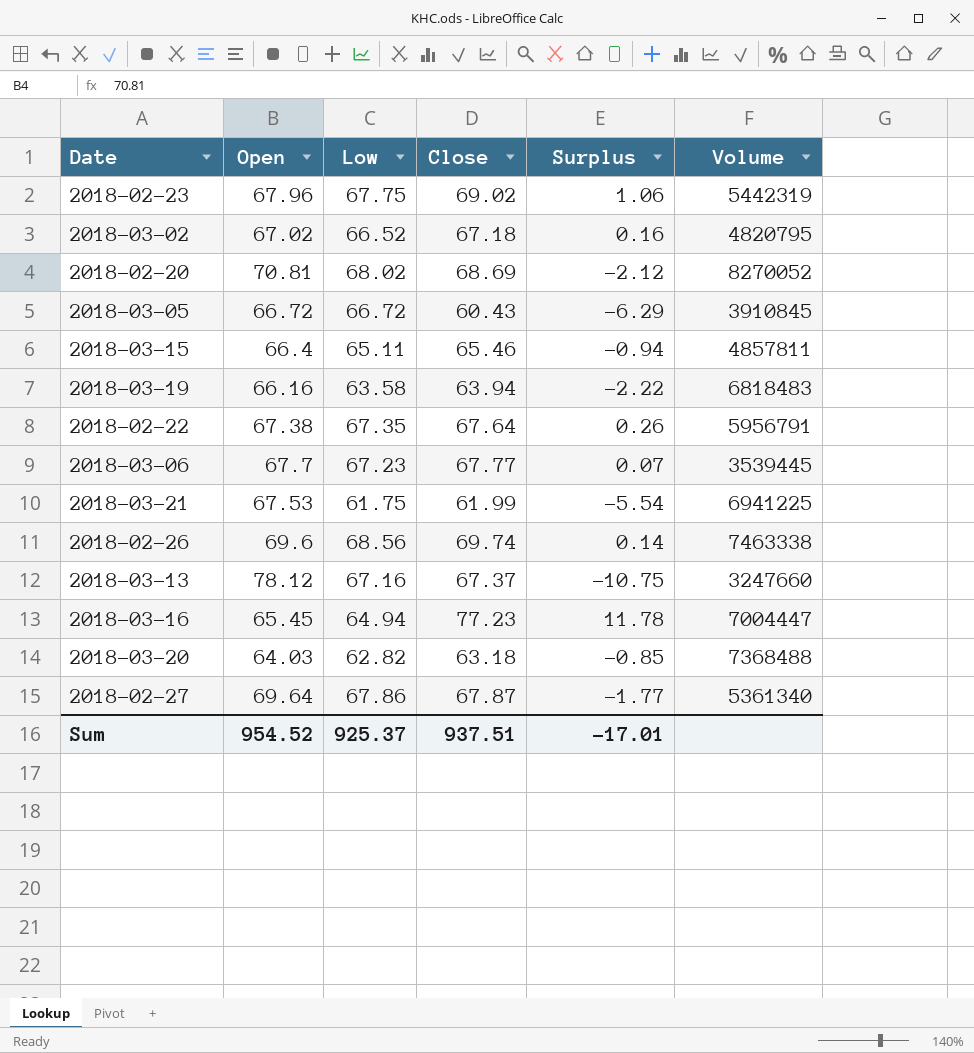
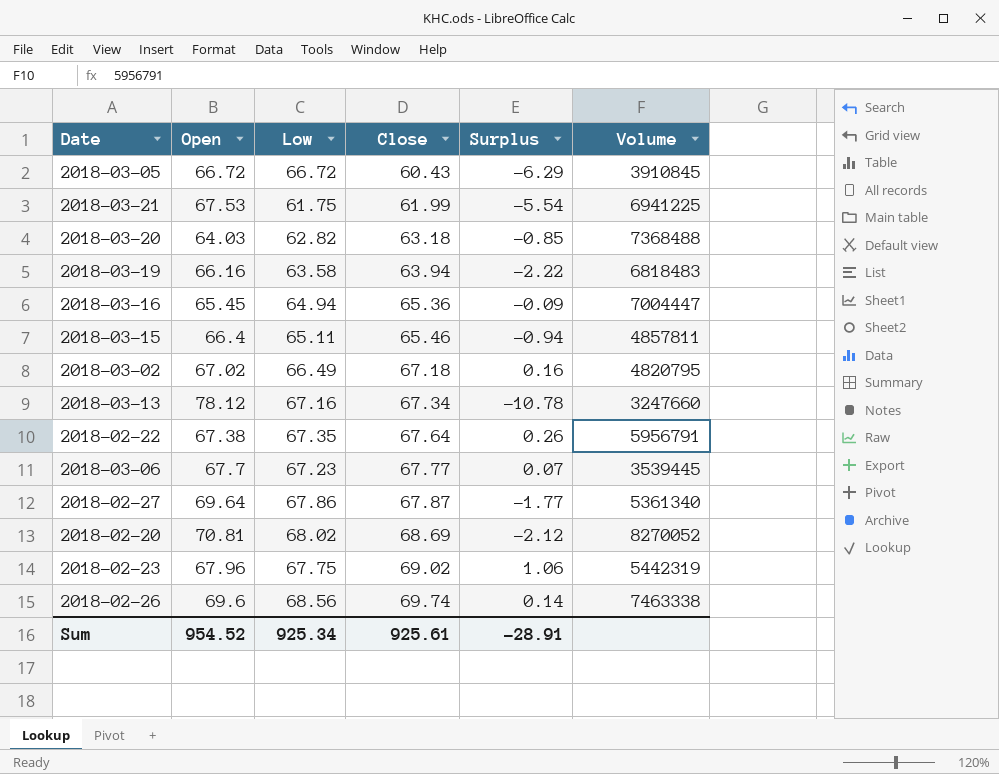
row order: none -> Close ascending
2018-03-16 | Close: 77.23 -> 65.36
2018-03-16 | Surplus: 11.78 -> -0.09
2018-03-02 | Low: 66.52 -> 66.49
2018-03-13 | Close: 67.37 -> 67.34
2018-03-13 | Surplus: -10.75 -> -10.78
Sum | Low: 925.37 -> 925.34
Sum | Close: 937.51 -> 925.61
Sum | Surplus: -17.01 -> -28.91

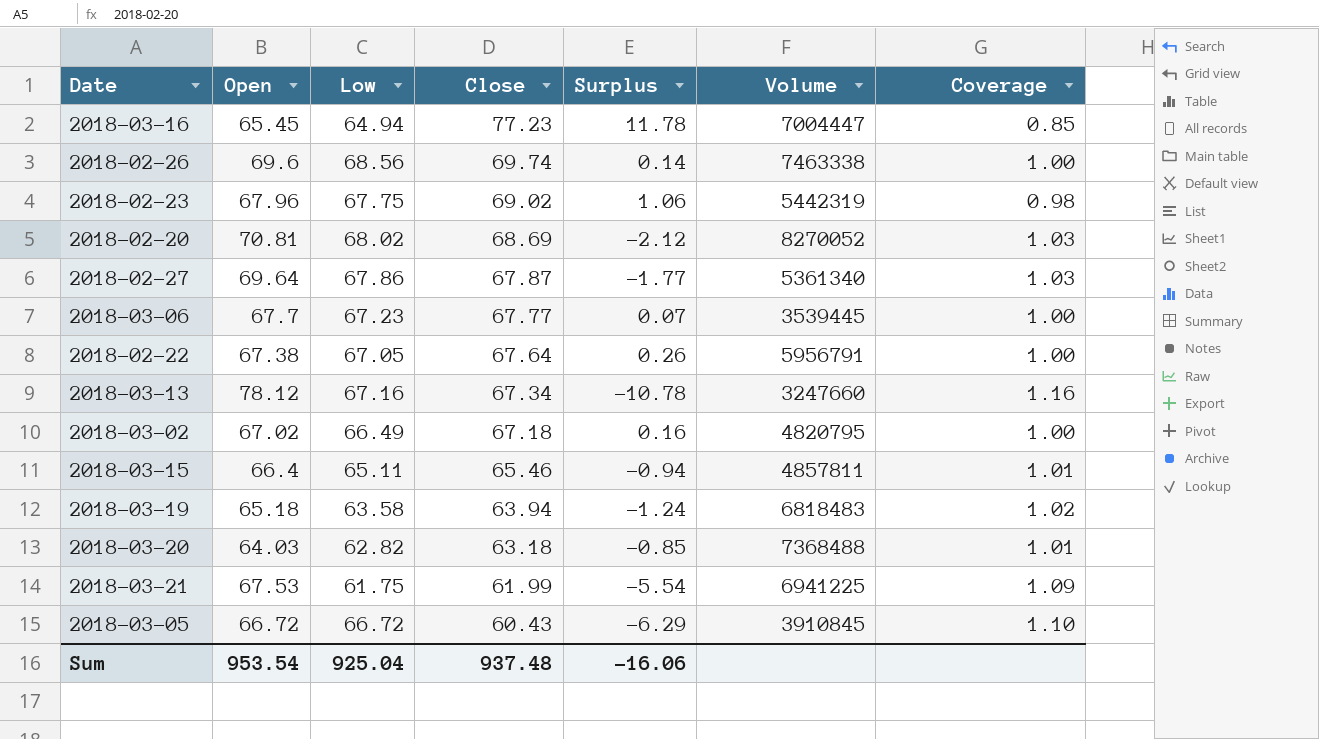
row order: Close ascending -> Close descending
column Coverage | formula: none -> [Open] / [Close]
2018-03-16 | Close: 65.36 -> 77.23
2018-03-16 | Surplus: -0.09 -> 11.78
2018-02-22 | Low: 67.35 -> 67.05
2018-03-19 | Open: 66.16 -> 65.18
2018-03-19 | Surplus: -2.22 -> -1.24
Sum | Open: 954.52 -> 953.54
Sum | Low: 925.34 -> 925.04
Sum | Close: 925.61 -> 937.48
Sum | Surplus: -28.91 -> -16.06

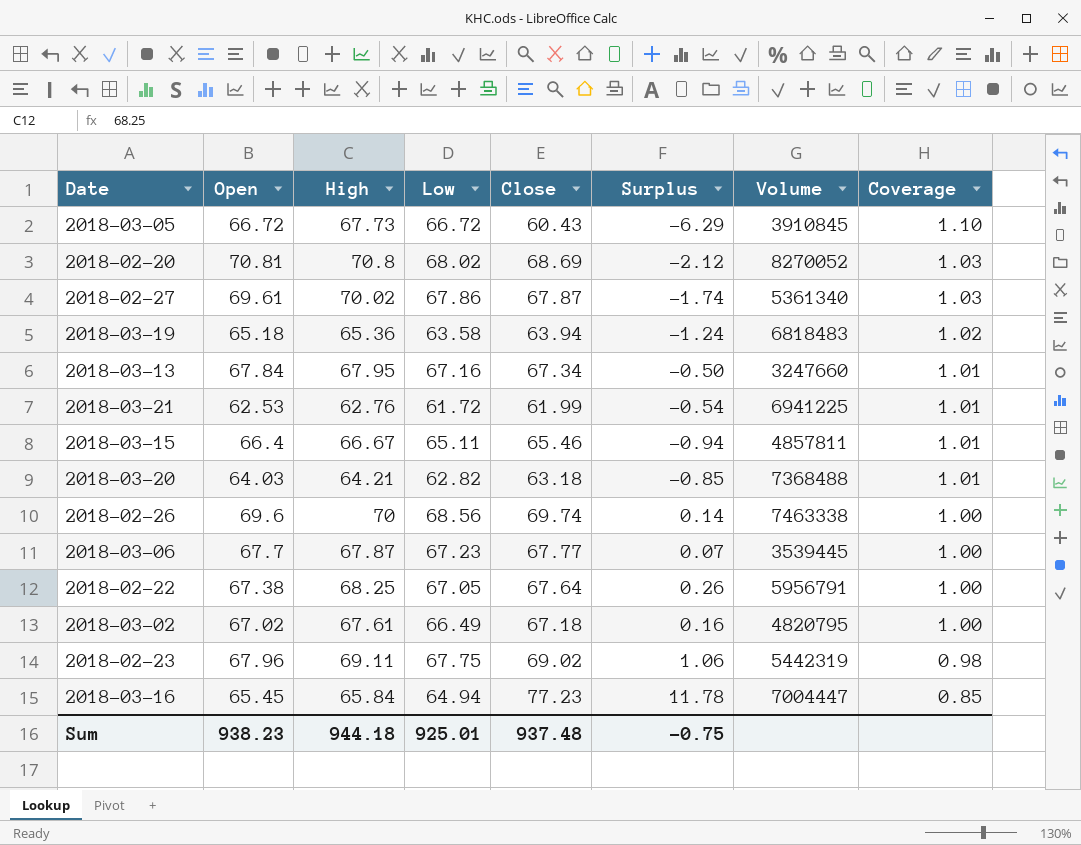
row order: Close descending -> Coverage descending
column High | position: none -> 3
2018-02-27 | Open: 69.64 -> 69.61
2018-02-27 | Surplus: -1.77 -> -1.74
2018-03-13 | Open: 78.12 -> 67.84
2018-03-13 | Surplus: -10.78 -> -0.50
2018-03-13 | Coverage: 1.16 -> 1.01
2018-03-21 | Open: 67.53 -> 62.53
2018-03-21 | Low: 61.75 -> 61.72
2018-03-21 | Surplus: -5.54 -> -0.54
2018-03-21 | Coverage: 1.09 -> 1.01
Sum | Open: 953.54 -> 938.23
Sum | Low: 925.04 -> 925.01
Sum | Surplus: -16.06 -> -0.75

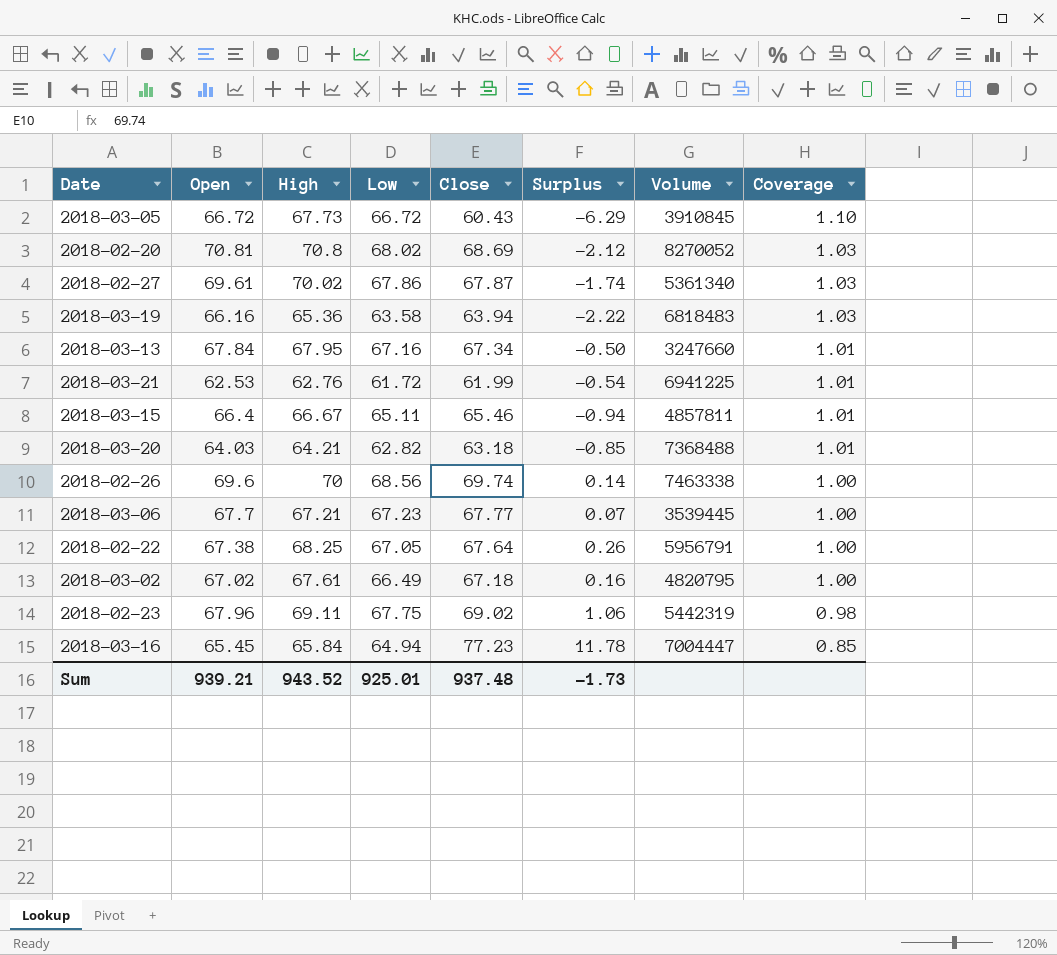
2018-03-19 | Open: 65.18 -> 66.16
2018-03-19 | Surplus: -1.24 -> -2.22
2018-03-19 | Coverage: 1.02 -> 1.03
2018-03-06 | High: 67.87 -> 67.21
Sum | Open: 938.23 -> 939.21
Sum | High: 944.18 -> 943.52
Sum | Surplus: -0.75 -> -1.73

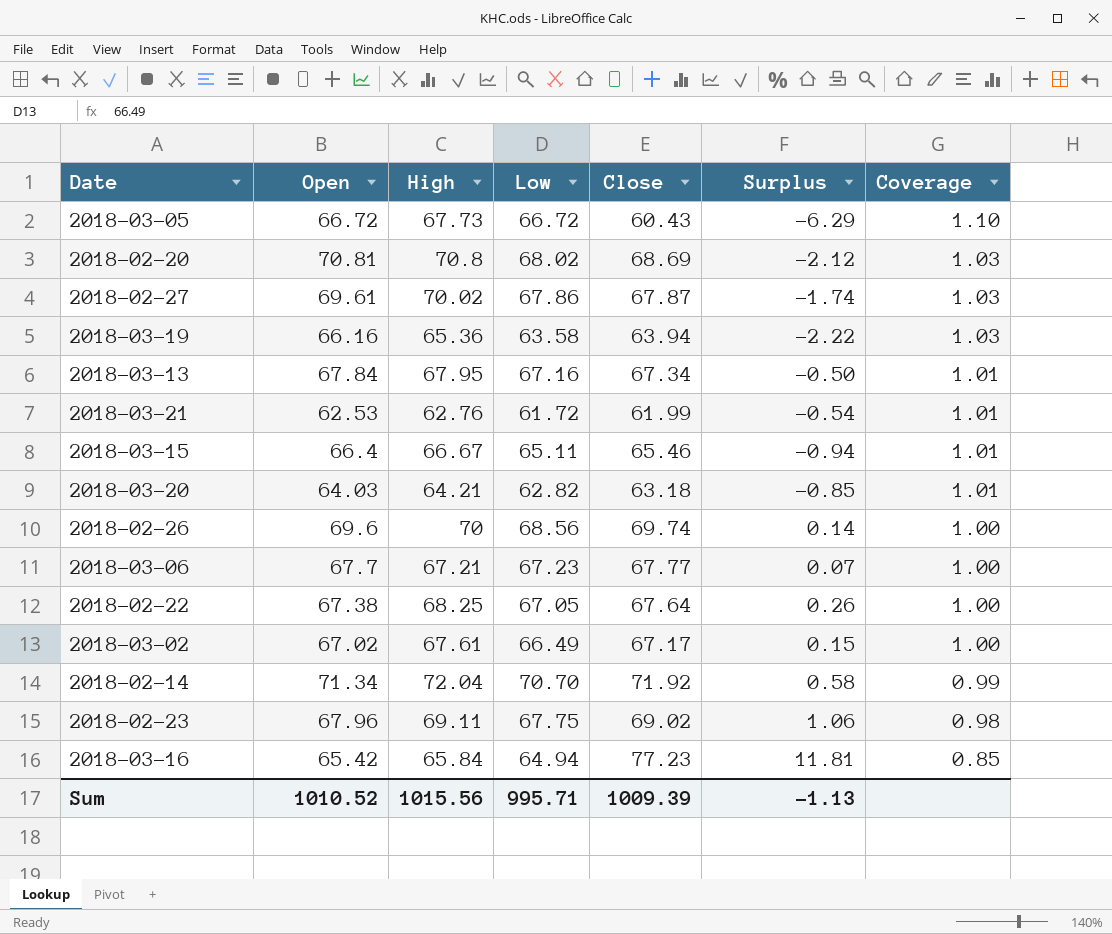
column Volume | position: 7 -> none
2018-03-02 | Close: 67.18 -> 67.17
2018-03-02 | Surplus: 0.16 -> 0.15
row 2018-02-14: none -> 71.34 | 72.04 | 70.70 | 71.92 | 0.58 | 0.99
2018-03-16 | Open: 65.45 -> 65.42
2018-03-16 | Surplus: 11.78 -> 11.81
Sum | Open: 939.21 -> 1010.52
Sum | High: 943.52 -> 1015.56
Sum | Low: 925.01 -> 995.71
Sum | Close: 937.48 -> 1009.39
Sum | Surplus: -1.73 -> -1.13

